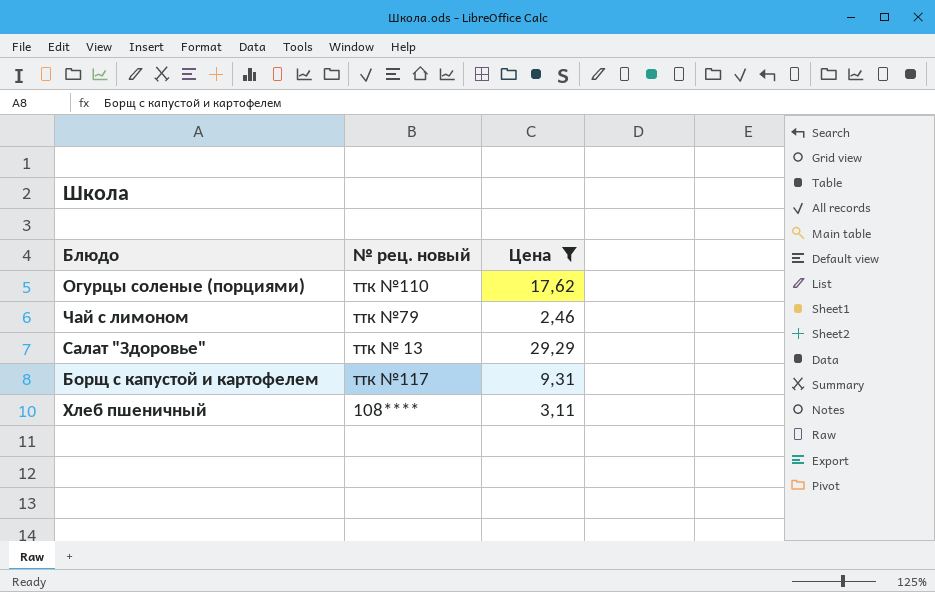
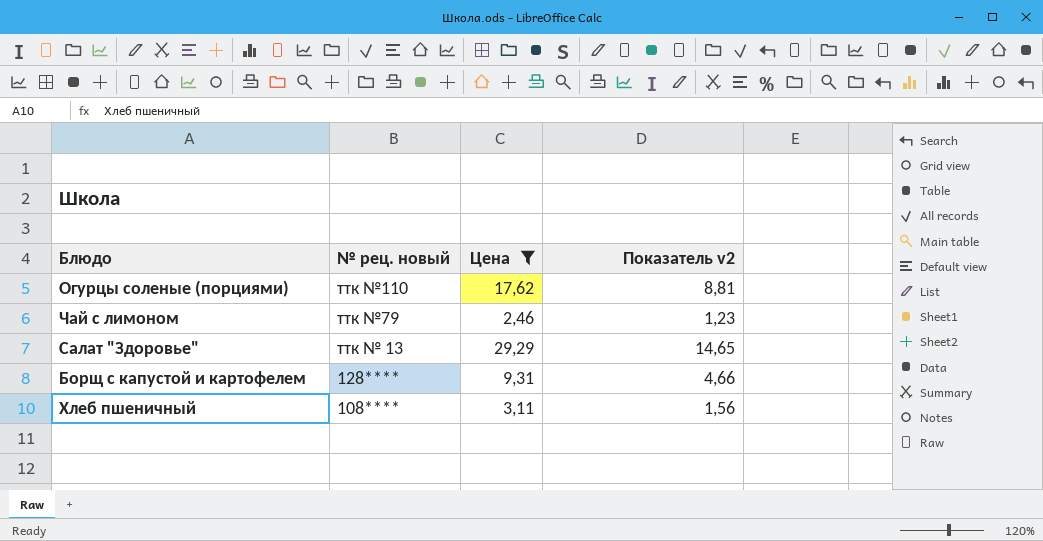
column Показатель v2 | formula: none -> [Цена] * 0,5
Борщ с капустой и картофелем | № рец. новый: ттк №117 -> 128****

